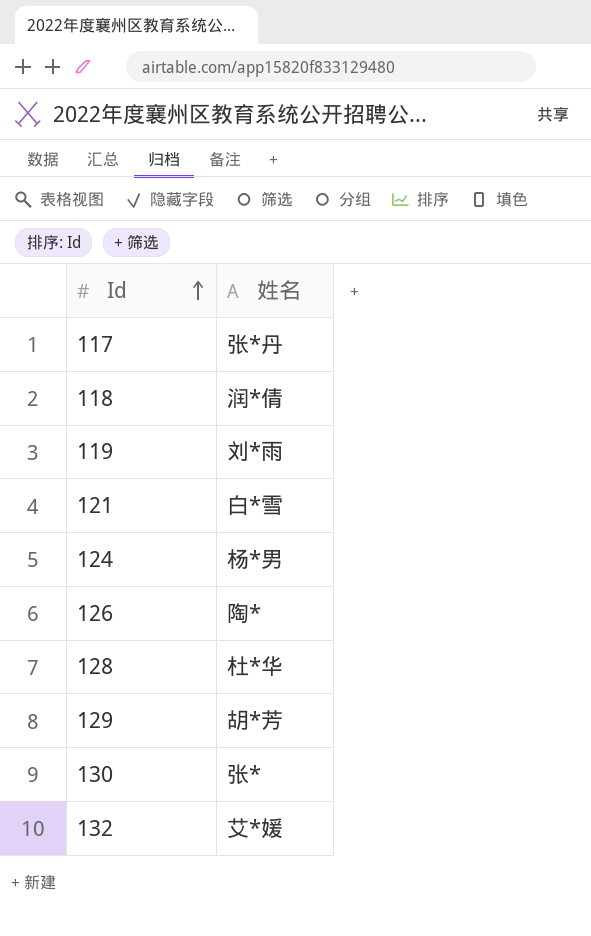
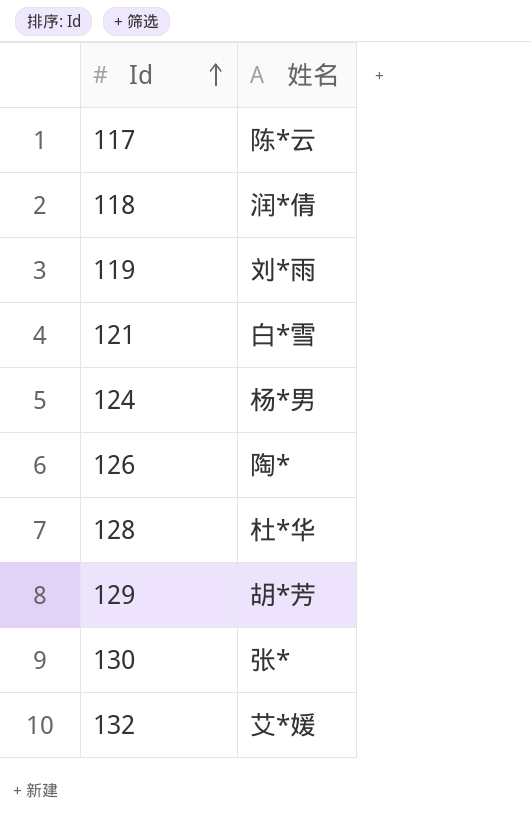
117 | 姓名: 张*丹 -> 陈*云

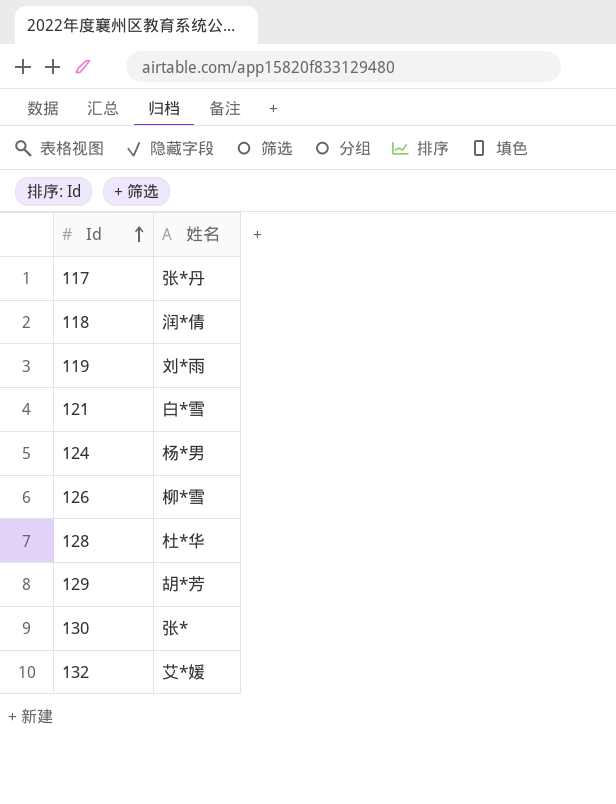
117 | 姓名: 陈*云 -> 张*丹
126 | 姓名: 陶* -> 柳*雪

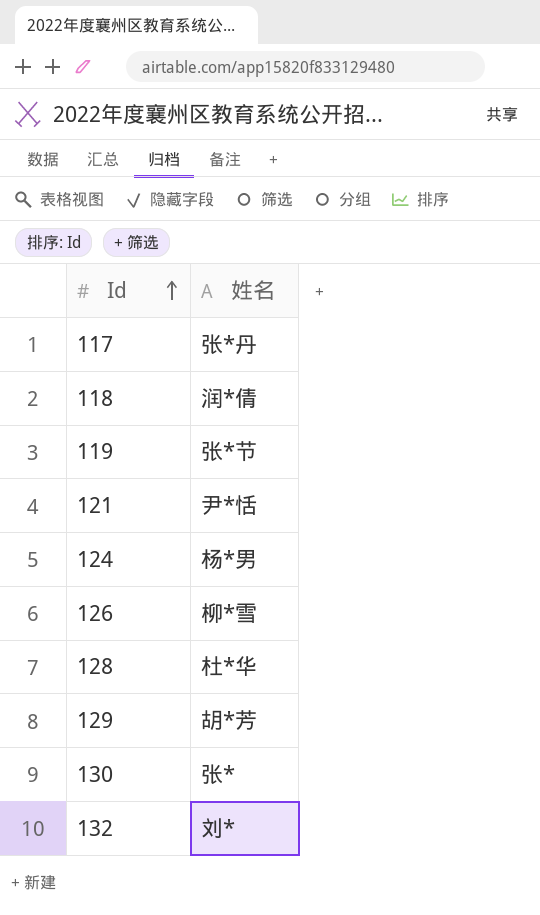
119 | 姓名: 刘*雨 -> 张*节
121 | 姓名: 白*雪 -> 尹*恬
132 | 姓名: 艾*媛 -> 刘*

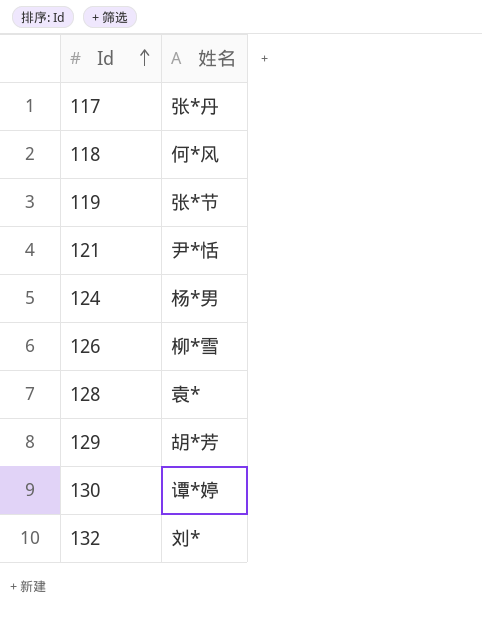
118 | 姓名: 润*倩 -> 何*风
128 | 姓名: 杜*华 -> 袁*
130 | 姓名: 张* -> 谭*婷

